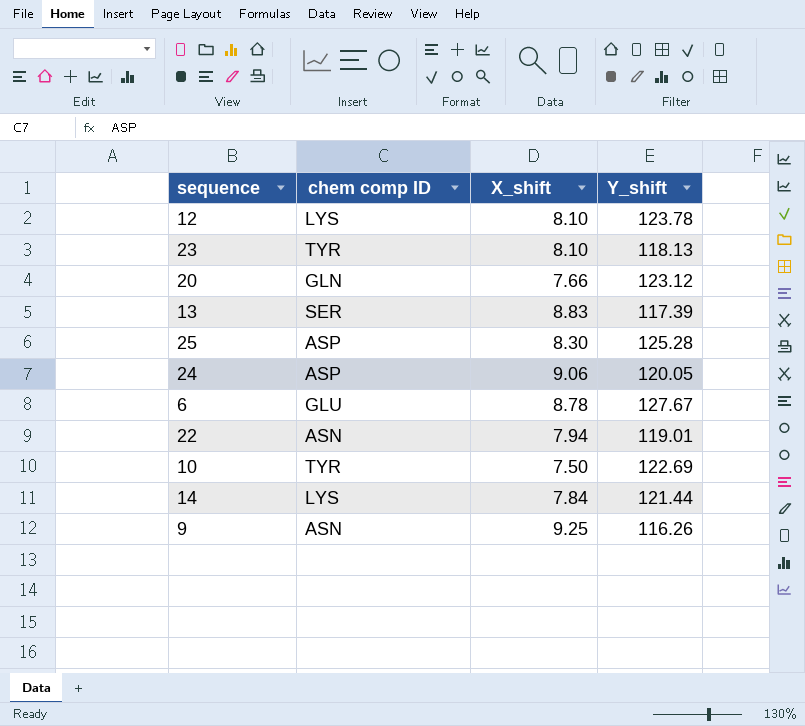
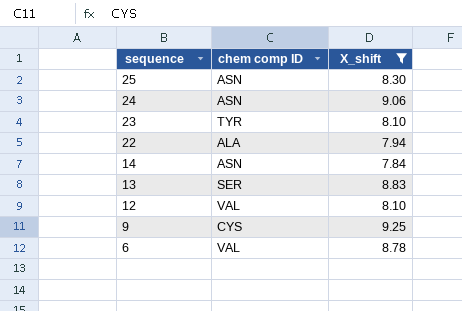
filter: none -> X_shift >= 7.84
row order: none -> sequence descending
column Y_shift | position: 4 -> none
25 | chem comp ID: ASP -> ASN
24 | chem comp ID: ASP -> ASN
22 | chem comp ID: ASN -> ALA
14 | chem comp ID: LYS -> ASN
12 | chem comp ID: LYS -> VAL
9 | chem comp ID: ASN -> CYS
6 | chem comp ID: GLU -> VAL

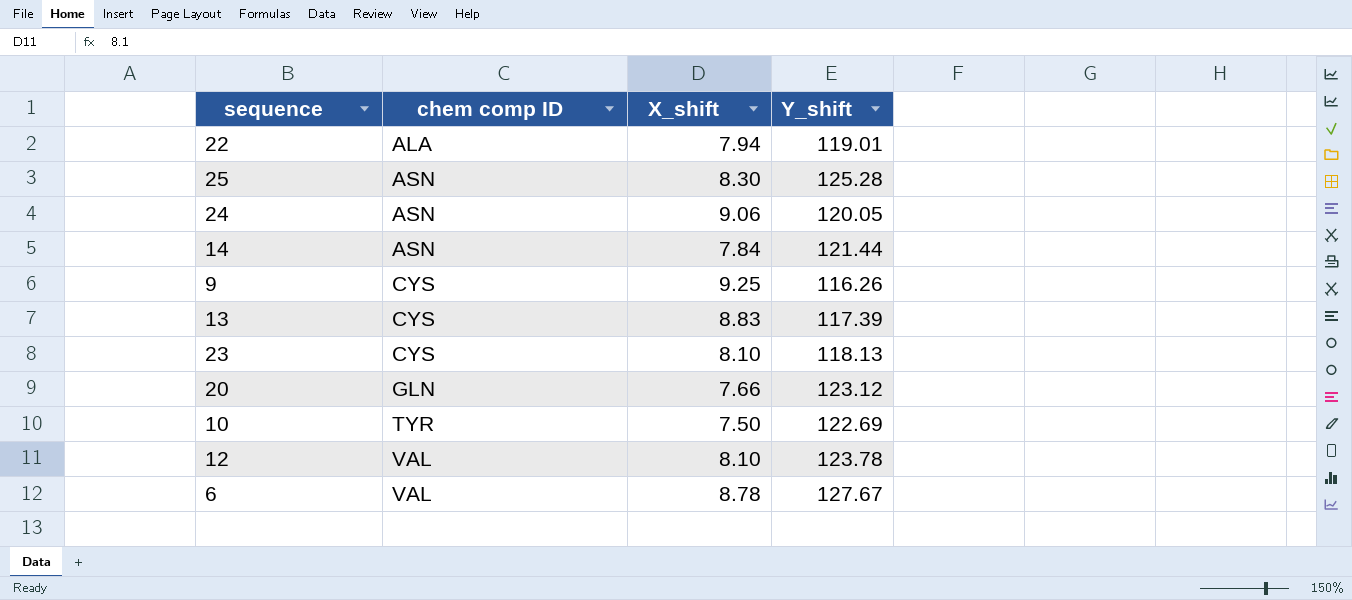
filter: X_shift >= 7.84 -> none
row order: sequence descending -> chem comp ID ascending
column Y_shift | position: none -> 4
13 | chem comp ID: SER -> CYS
23 | chem comp ID: TYR -> CYS

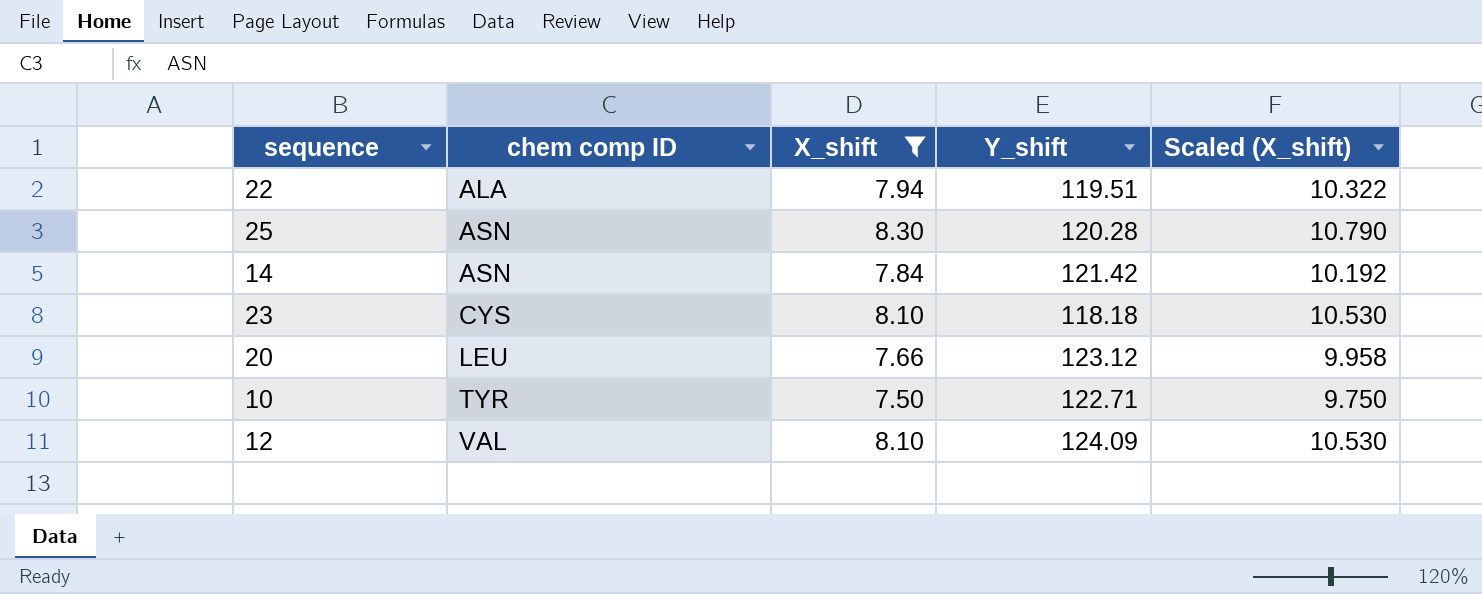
filter: none -> X_shift <= 8.30
column Scaled (X_shift) | formula: none -> [X_shift] * 1.3
22 | Y_shift: 119.01 -> 119.51
25 | Y_shift: 125.28 -> 120.28
14 | Y_shift: 121.44 -> 121.42
23 | Y_shift: 118.13 -> 118.18
20 | chem comp ID: GLN -> LEU
10 | Y_shift: 122.69 -> 122.71
12 | Y_shift: 123.78 -> 124.09

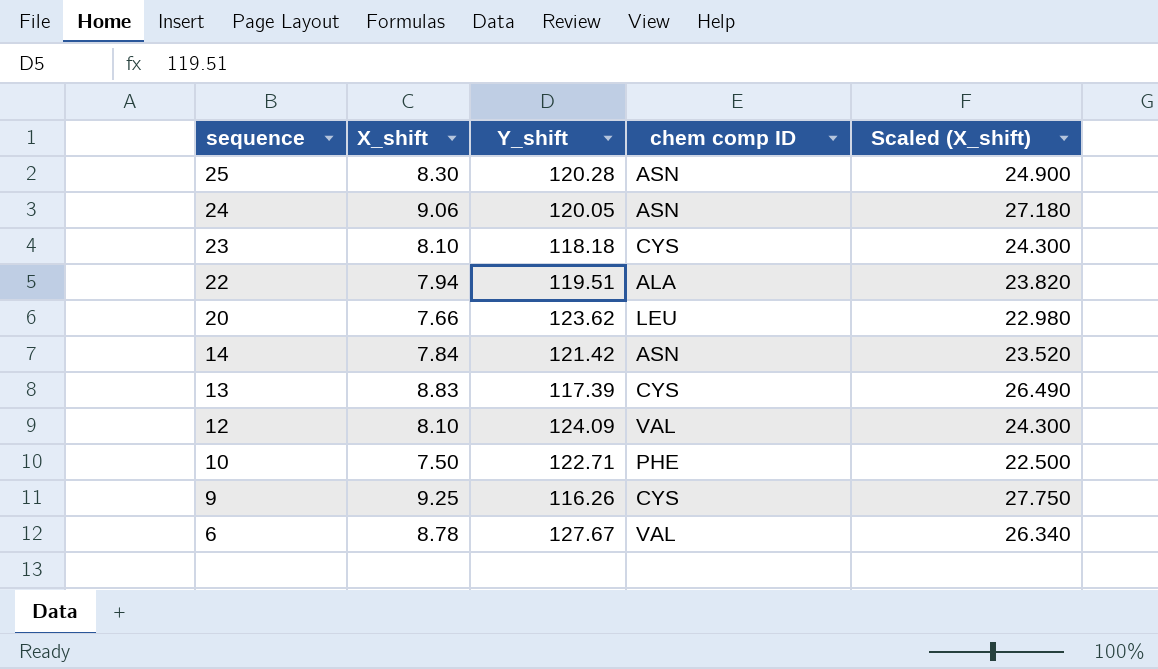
filter: X_shift <= 8.30 -> none
row order: chem comp ID ascending -> sequence descending
column chem comp ID | position: 2 -> 4
column Scaled (X_shift) | formula: [X_shift] * 1.3 -> [X_shift] * 3
20 | Y_shift: 123.12 -> 123.62
10 | chem comp ID: TYR -> PHE

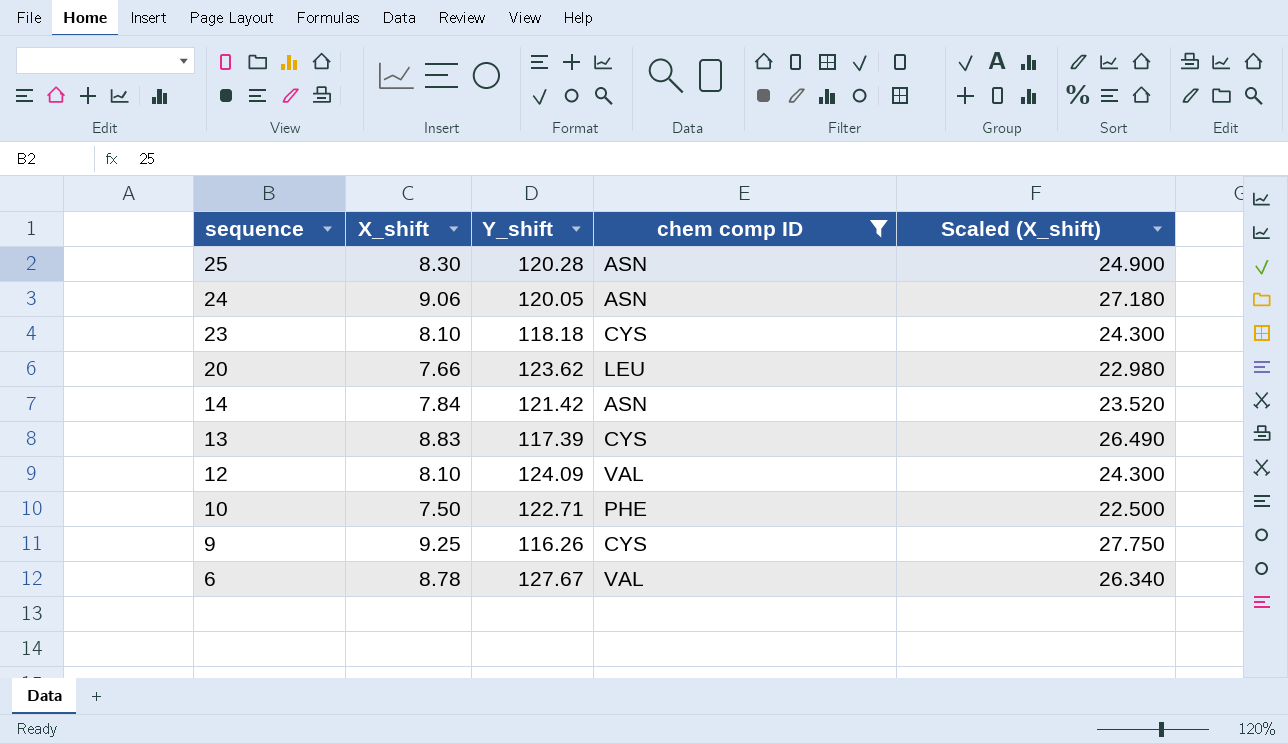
filter: none -> chem comp ID != ALA

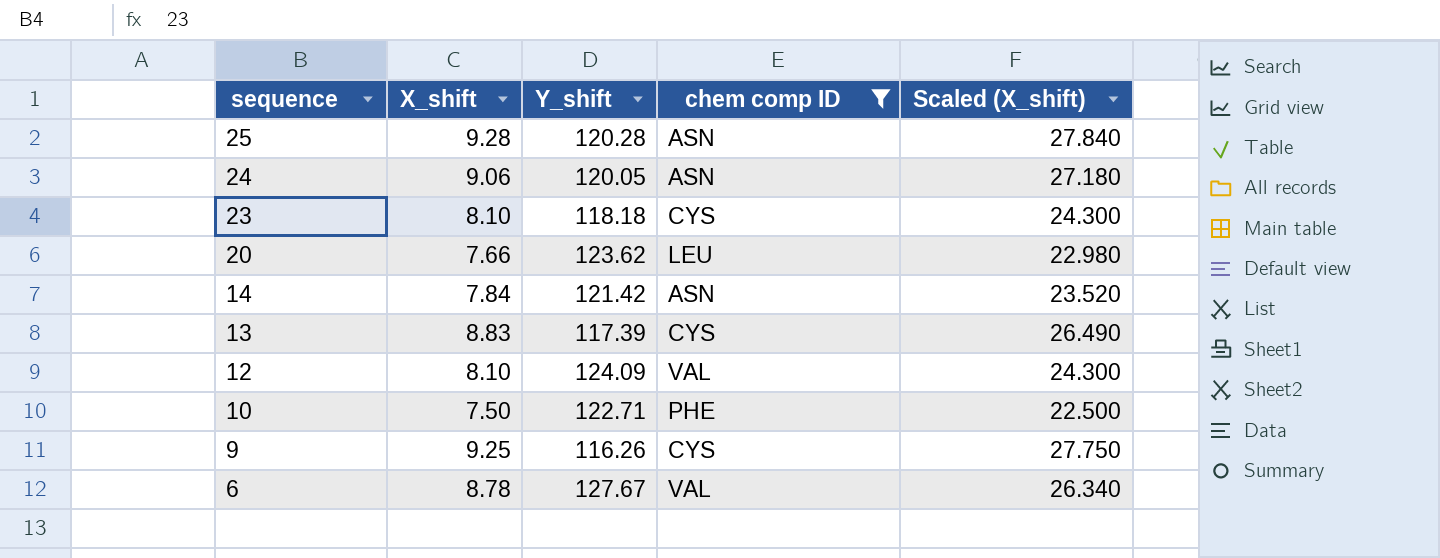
25 | X_shift: 8.30 -> 9.28
25 | Scaled (X_shift): 24.900 -> 27.840

